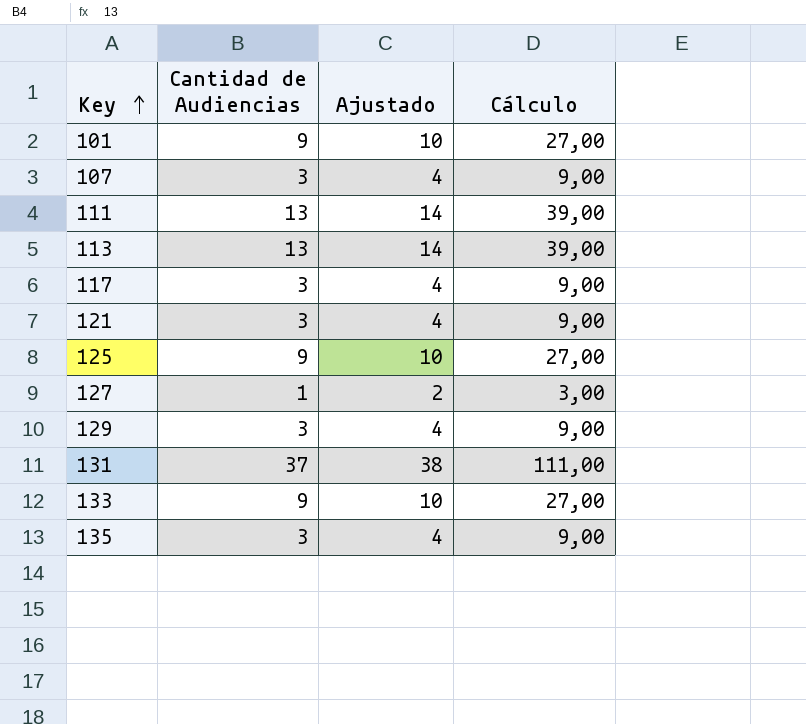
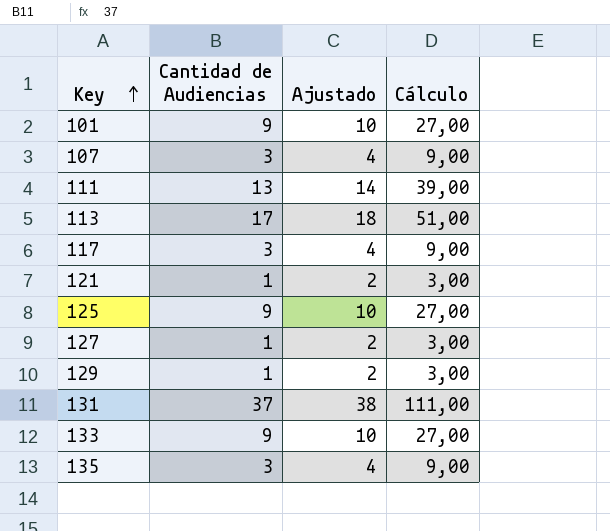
113 | Cantidad de Audiencias: 13 -> 17
113 | Ajustado: 14 -> 18
113 | Cálculo: 39,00 -> 51,00
121 | Cantidad de Audiencias: 3 -> 1
121 | Ajustado: 4 -> 2
121 | Cálculo: 9,00 -> 3,00
129 | Cantidad de Audiencias: 3 -> 1
129 | Ajustado: 4 -> 2
129 | Cálculo: 9,00 -> 3,00

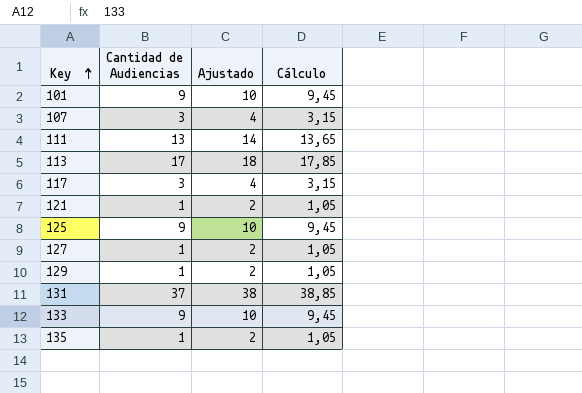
column Cálculo | formula: [Cantidad de Audiencias] * 3 -> [Cantidad de Audiencias] * 1,05
135 | Cantidad de Audiencias: 3 -> 1
135 | Ajustado: 4 -> 2

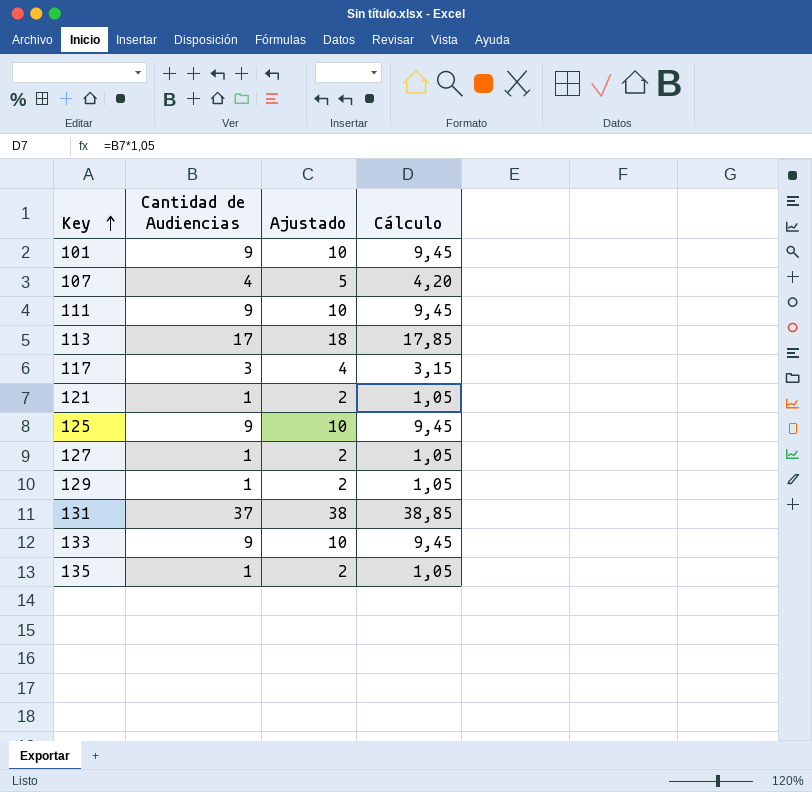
107 | Cantidad de Audiencias: 3 -> 4
107 | Ajustado: 4 -> 5
107 | Cálculo: 3,15 -> 4,20
111 | Cantidad de Audiencias: 13 -> 9
111 | Ajustado: 14 -> 10
111 | Cálculo: 13,65 -> 9,45

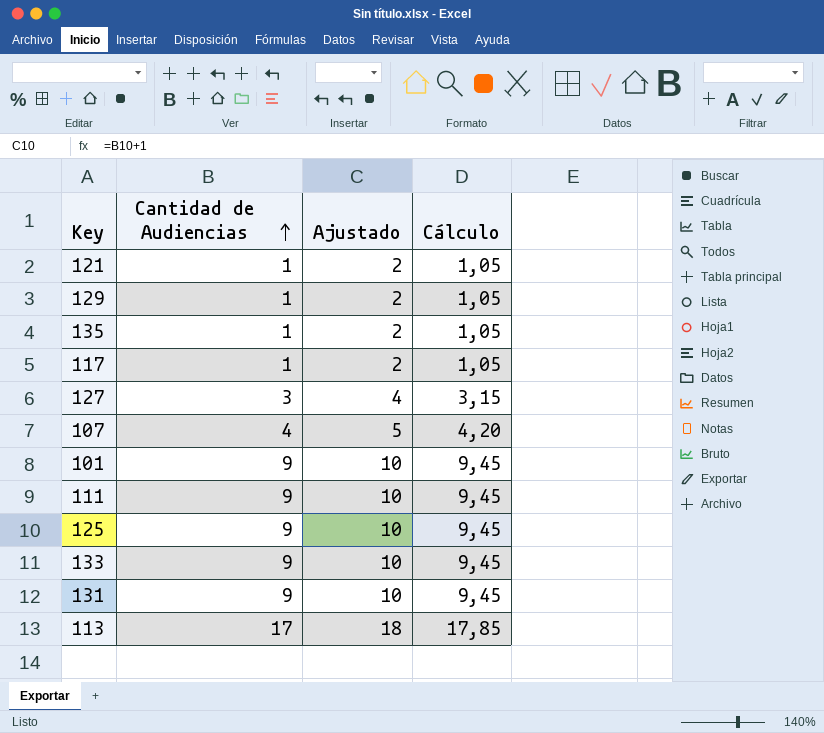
row order: Key ascending -> Cantidad de Audiencias ascending
117 | Cantidad de Audiencias: 3 -> 1
117 | Ajustado: 4 -> 2
117 | Cálculo: 3,15 -> 1,05
127 | Cantidad de Audiencias: 1 -> 3
127 | Ajustado: 2 -> 4
127 | Cálculo: 1,05 -> 3,15
131 | Cantidad de Audiencias: 37 -> 9
131 | Ajustado: 38 -> 10
131 | Cálculo: 38,85 -> 9,45

